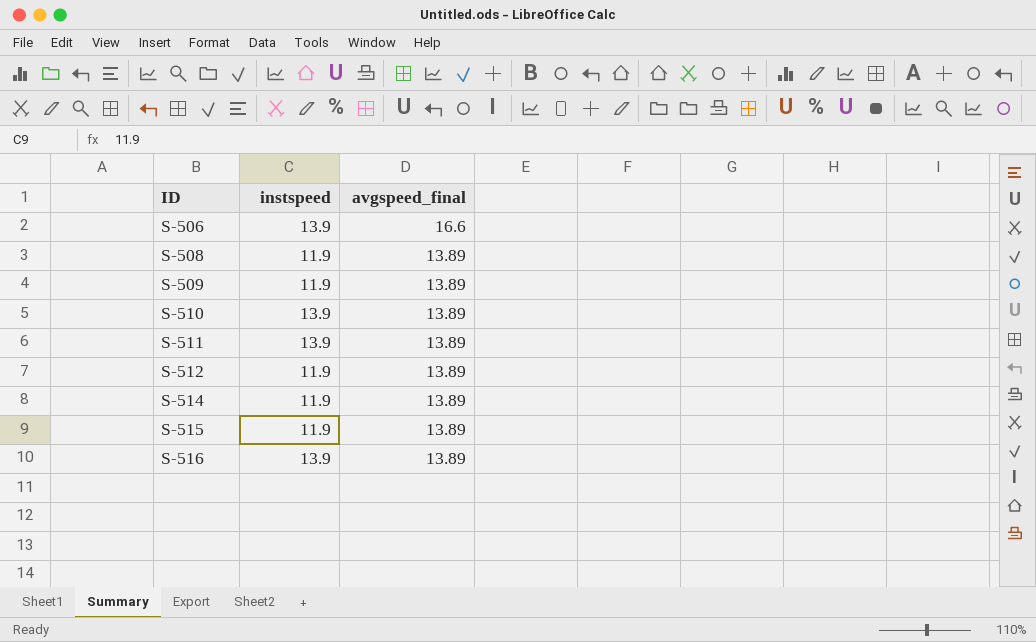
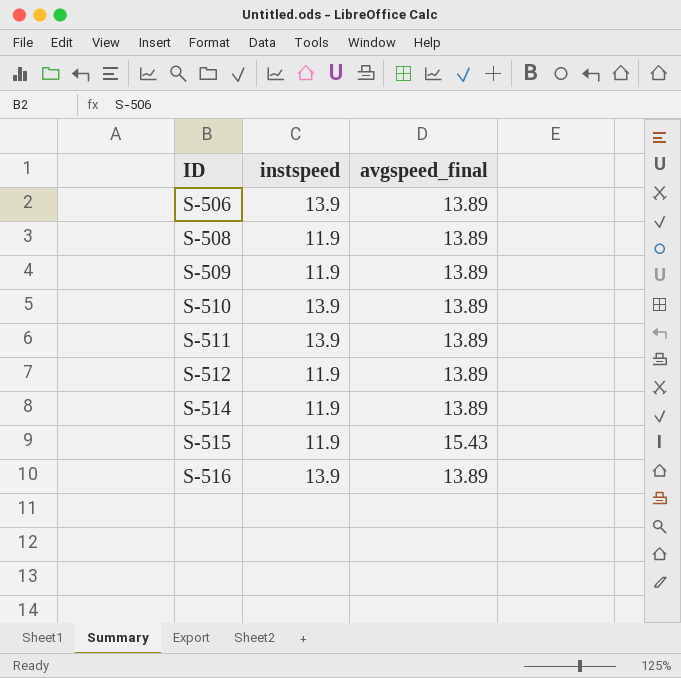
S-506 | avgspeed_final: 16.6 -> 13.89
S-515 | avgspeed_final: 13.89 -> 15.43

